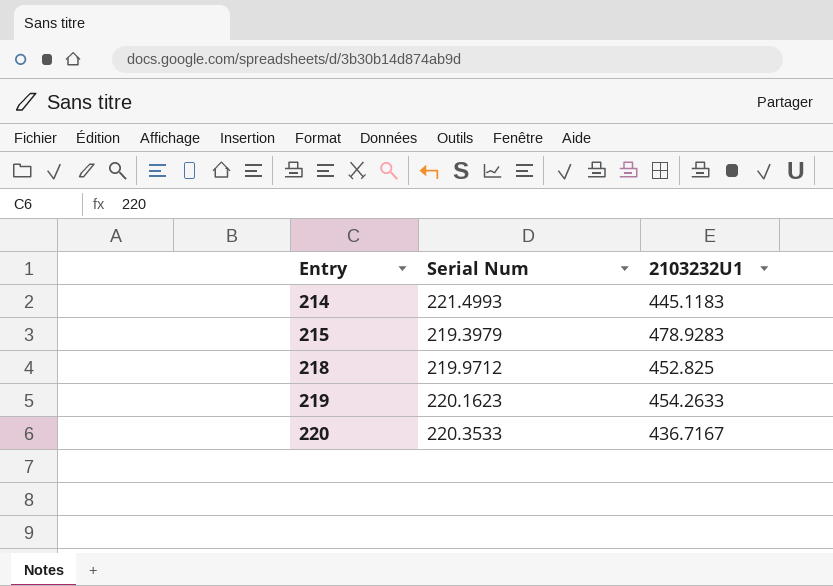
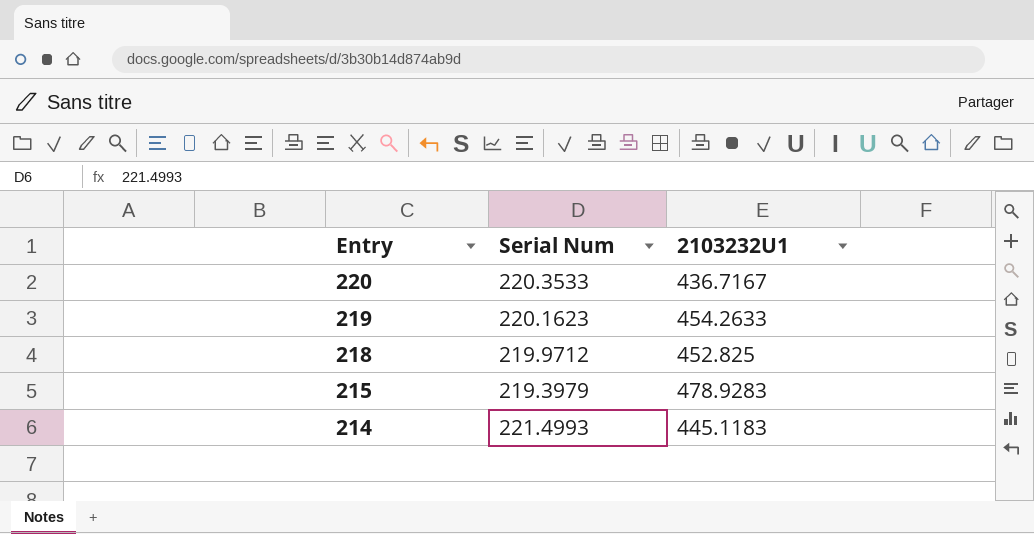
row order: Entry ascending -> Entry descending

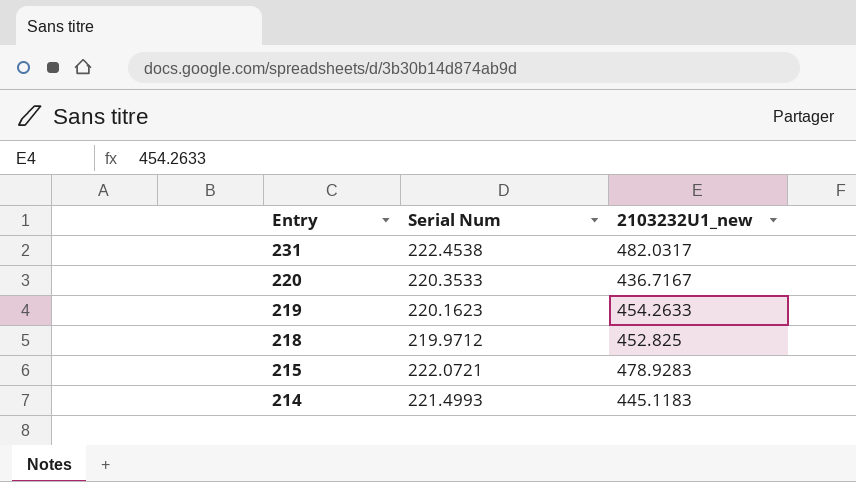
column name: 2103232U1 -> 2103232U1_new
row 231: none -> 222.4538 | 482.0317
215 | Serial Num: 219.3979 -> 222.0721

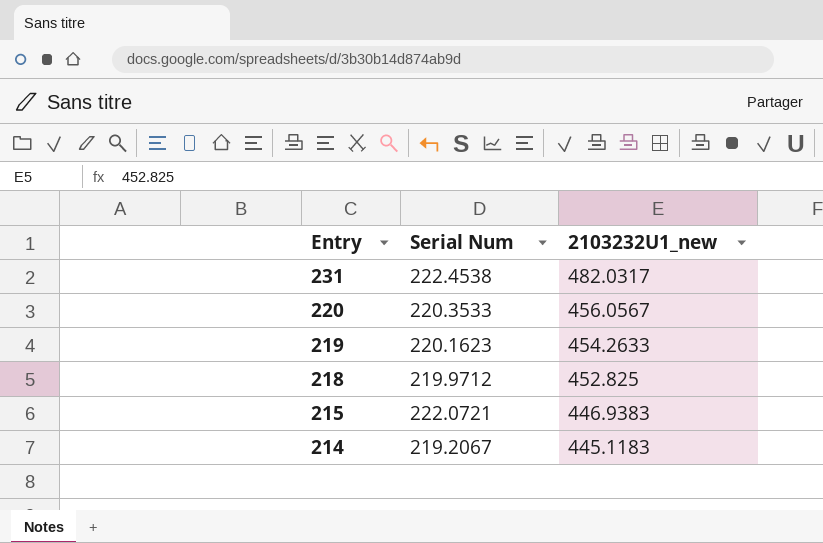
220 | 2103232U1_new: 436.7167 -> 456.0567
215 | 2103232U1_new: 478.9283 -> 446.9383
214 | Serial Num: 221.4993 -> 219.2067

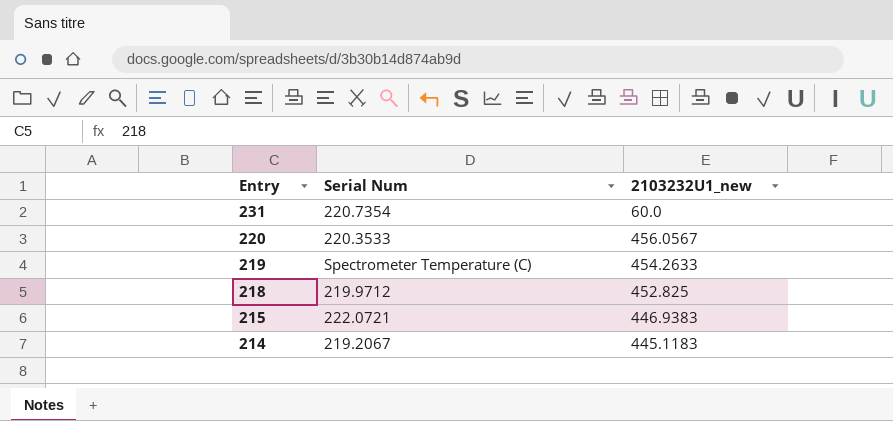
231 | Serial Num: 222.4538 -> 220.7354
231 | 2103232U1_new: 482.0317 -> 60.0
219 | Serial Num: 220.1623 -> Spectrometer Temperature (C)

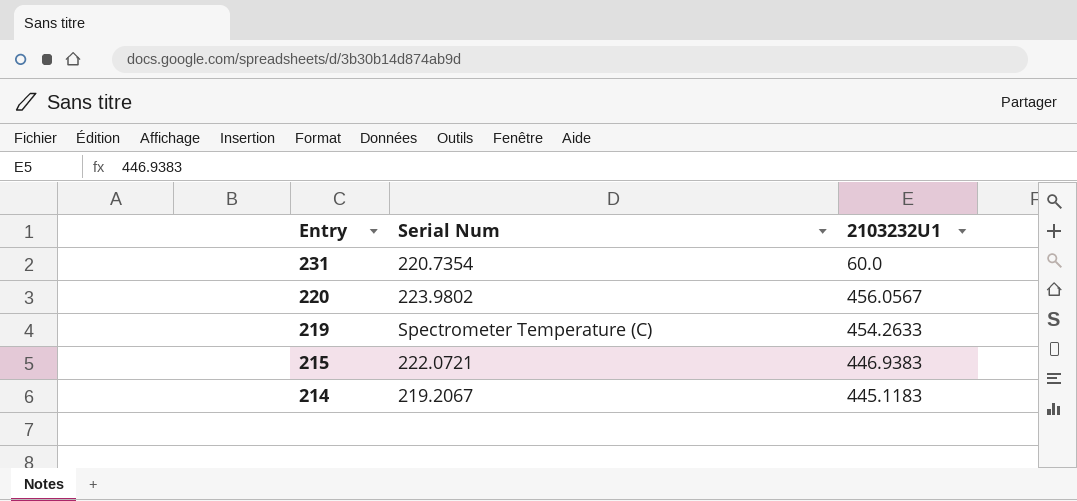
column name: 2103232U1_new -> 2103232U1
row 218: 219.9712 | 452.825 -> none
220 | Serial Num: 220.3533 -> 223.9802

